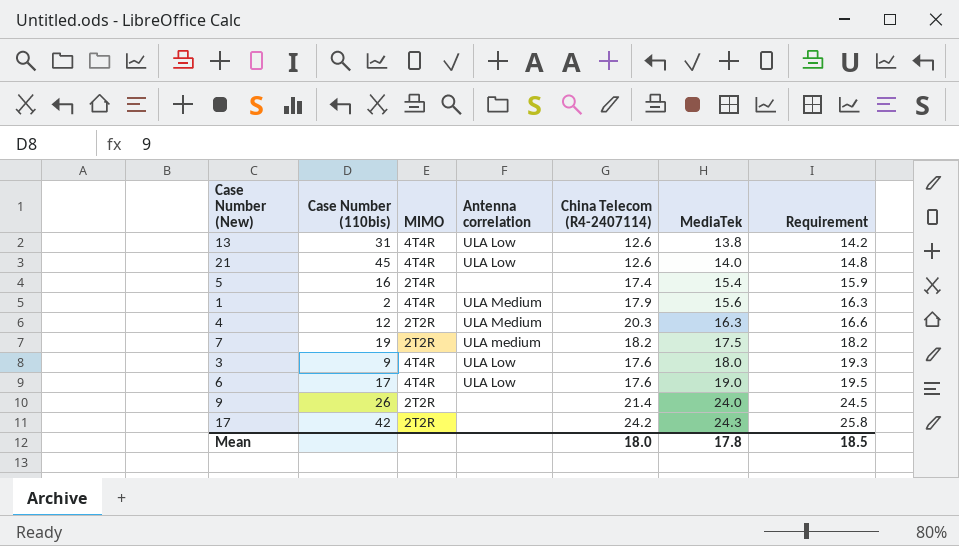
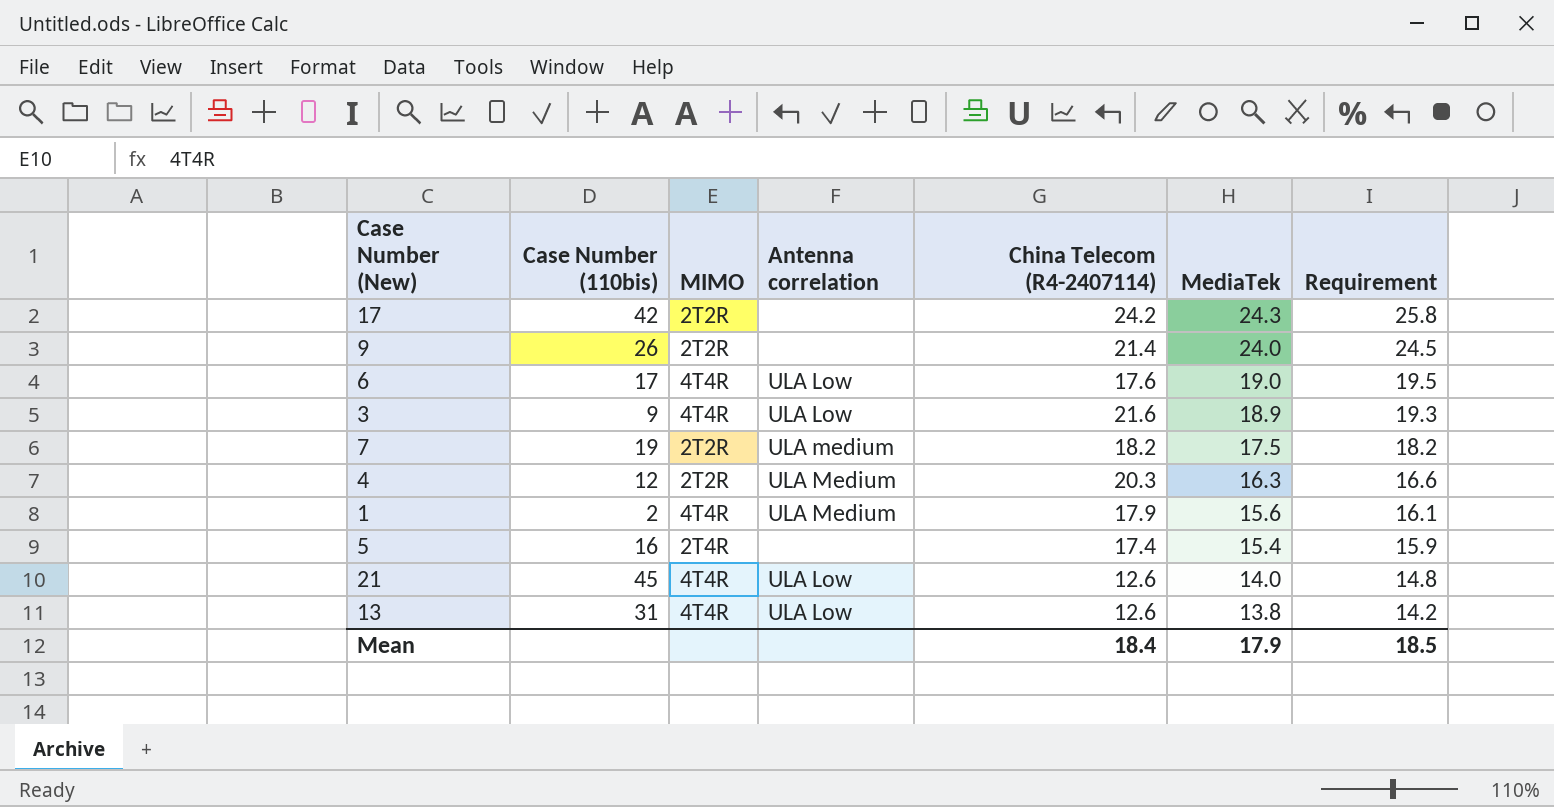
row order: MediaTek ascending -> MediaTek descending
3 | China Telecom (R4-2407114): 17.6 -> 21.6
3 | MediaTek: 18.0 -> 18.9
1 | Requirement: 16.3 -> 16.1
Mean | China Telecom (R4-2407114): 18.0 -> 18.4
Mean | MediaTek: 17.8 -> 17.9

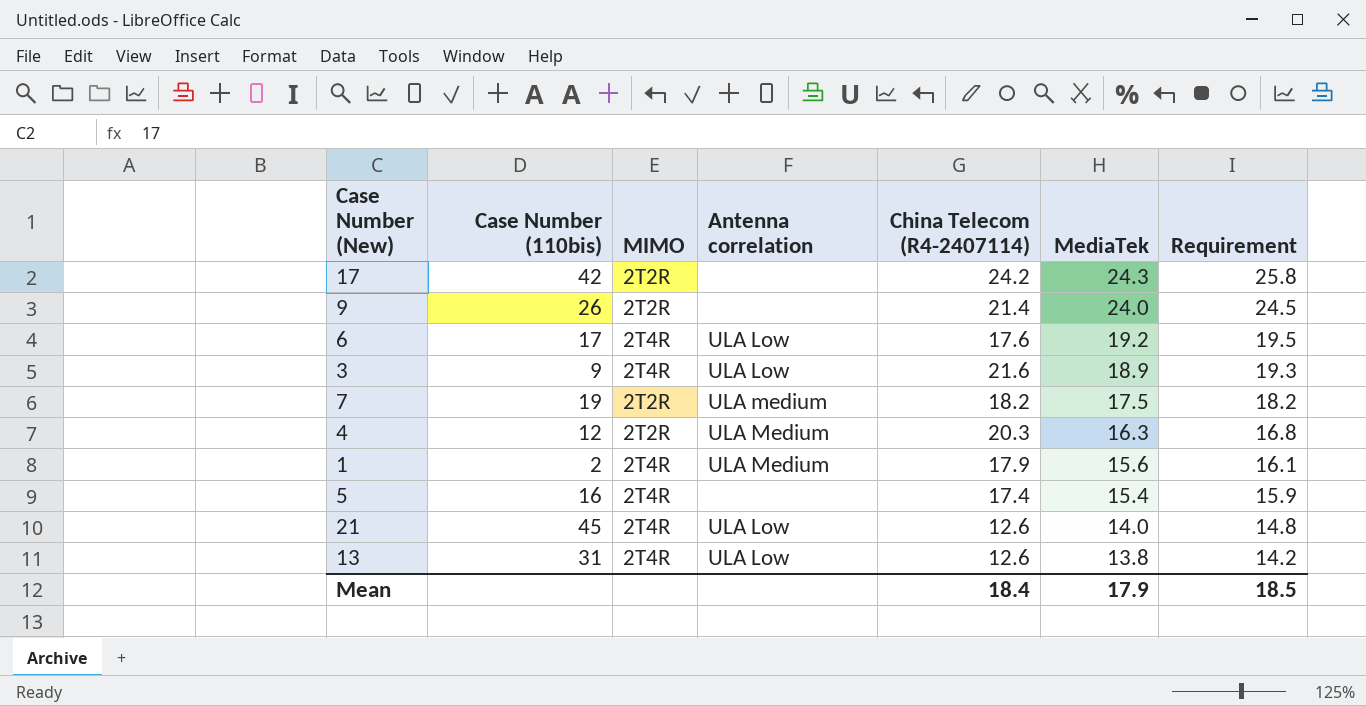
6 | MIMO: 4T4R -> 2T4R
6 | MediaTek: 19.0 -> 19.2
3 | MIMO: 4T4R -> 2T4R
4 | Requirement: 16.6 -> 16.8
1 | MIMO: 4T4R -> 2T4R
21 | MIMO: 4T4R -> 2T4R
13 | MIMO: 4T4R -> 2T4R

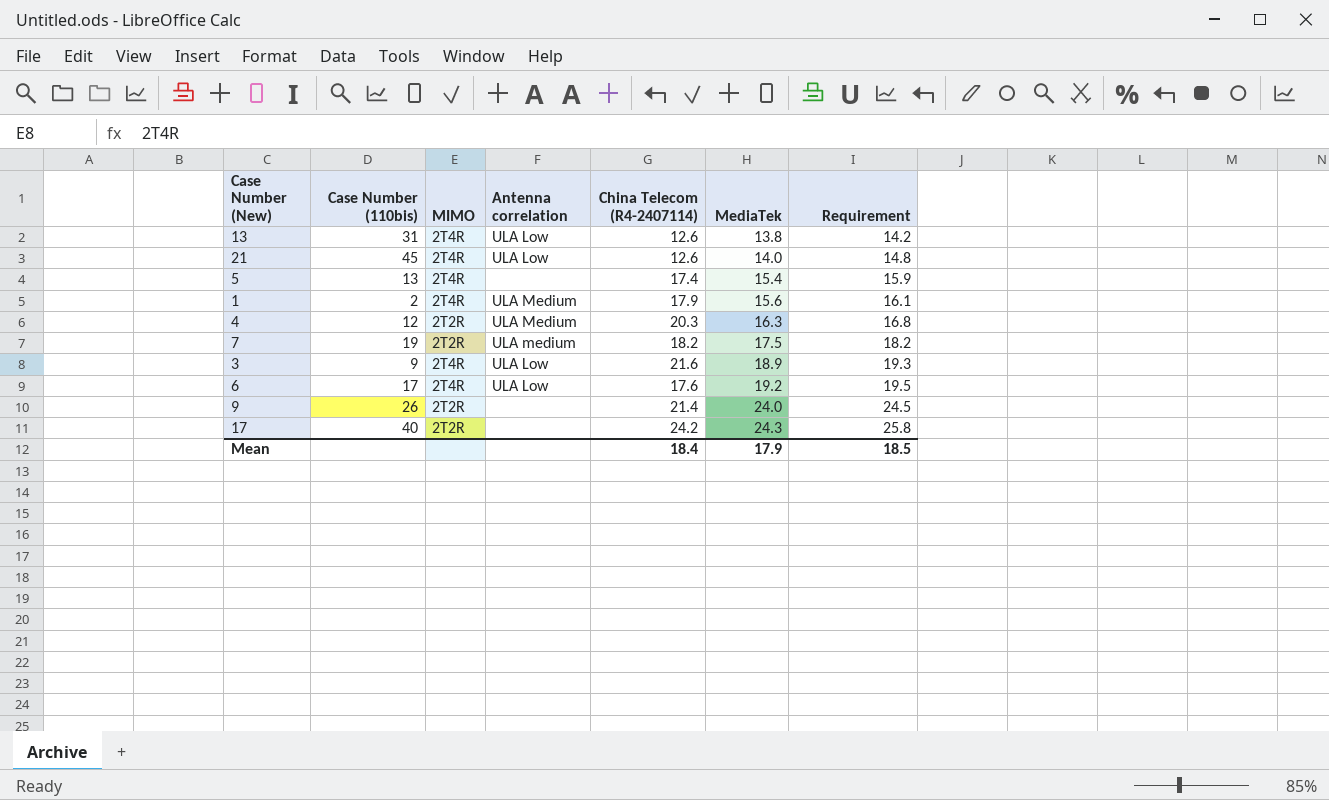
row order: MediaTek descending -> MediaTek ascending
5 | Case Number (110bis): 16 -> 13
17 | Case Number (110bis): 42 -> 40

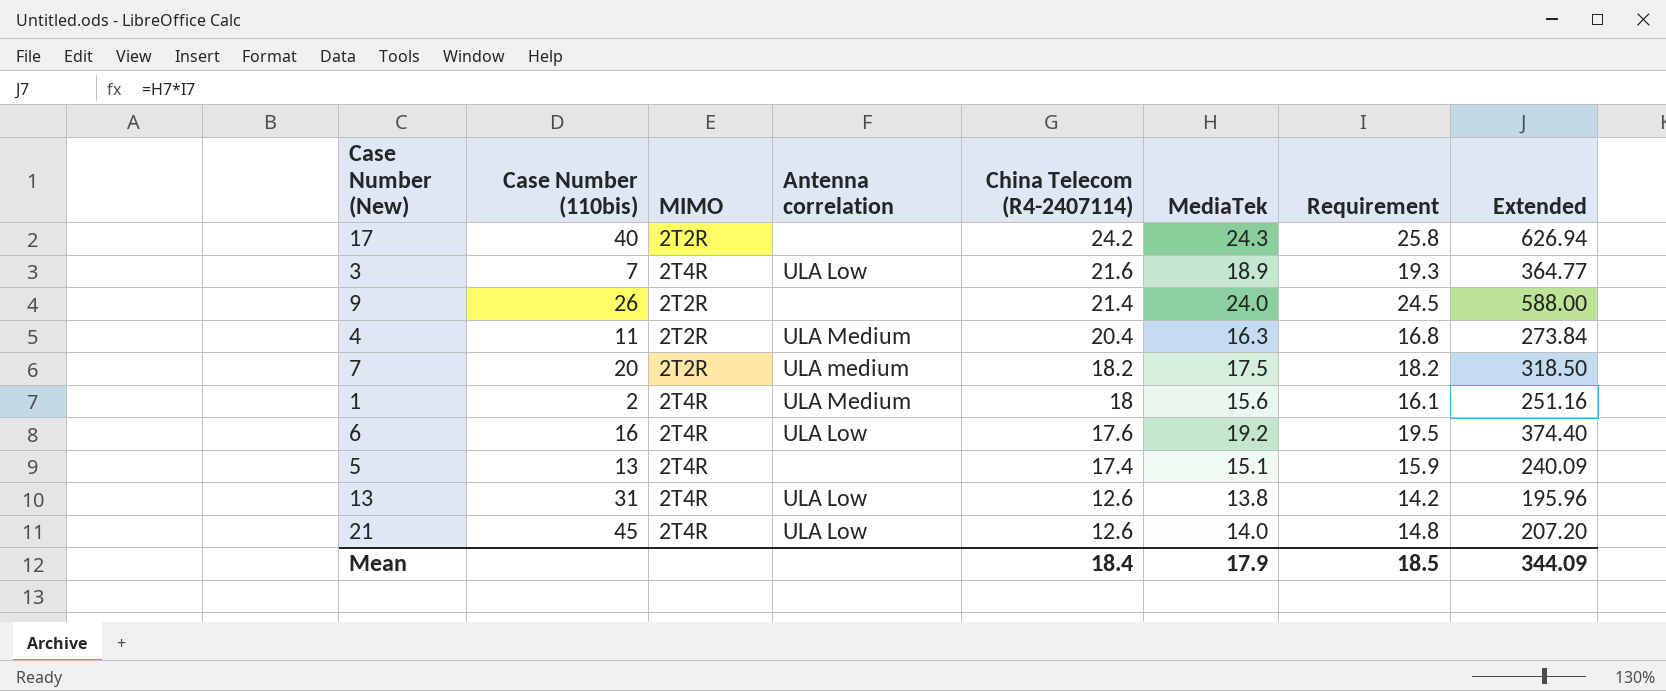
row order: MediaTek ascending -> China Telecom (R4-2407114) descending
column Extended | formula: none -> [MediaTek] * [Requirement]
3 | Case Number (110bis): 9 -> 7
4 | Case Number (110bis): 12 -> 11
4 | China Telecom (R4-2407114): 20.3 -> 20.4
7 | Case Number (110bis): 19 -> 20
1 | China Telecom (R4-2407114): 17.9 -> 18
6 | Case Number (110bis): 17 -> 16
5 | MediaTek: 15.4 -> 15.1

